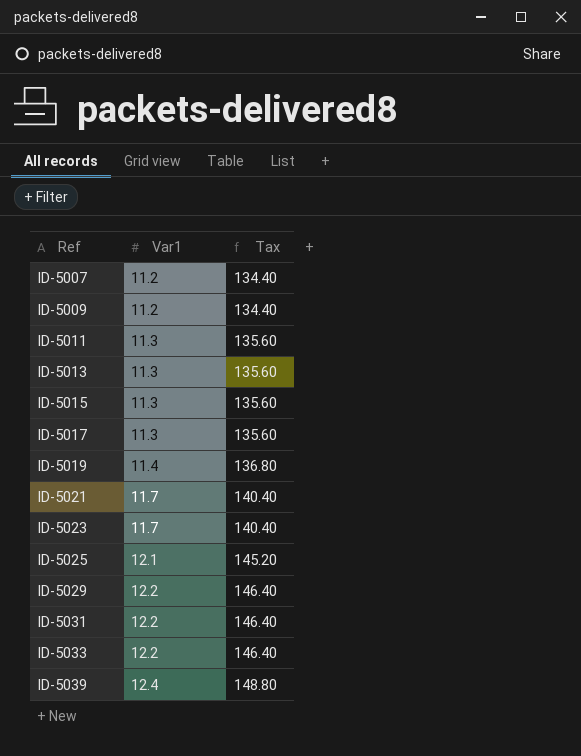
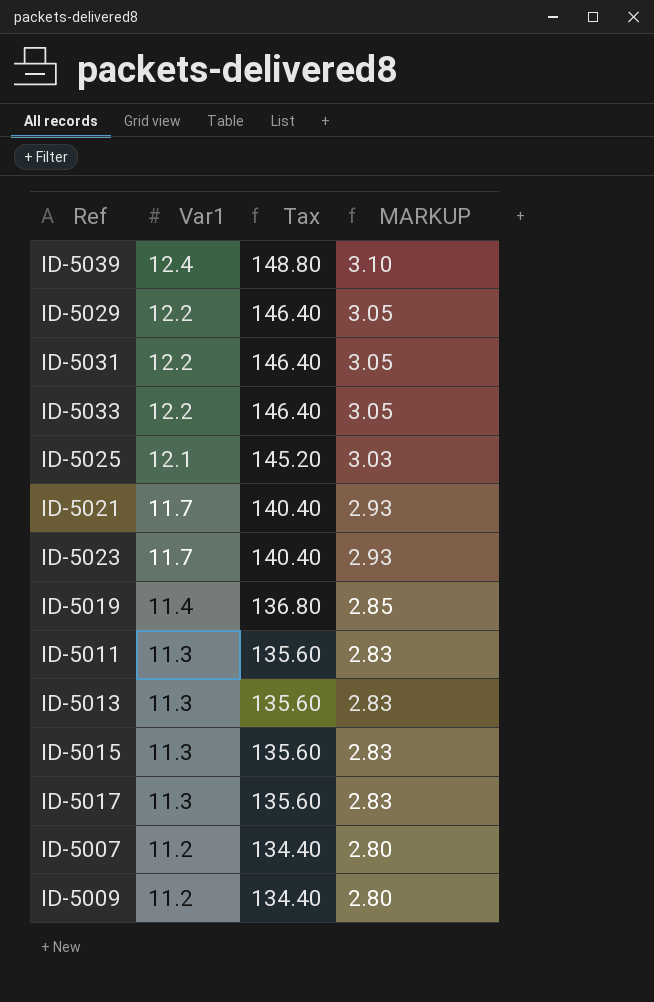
row order: Ref ascending -> Var1 descending
column MARKUP | formula: none -> [Var1] * 0.25

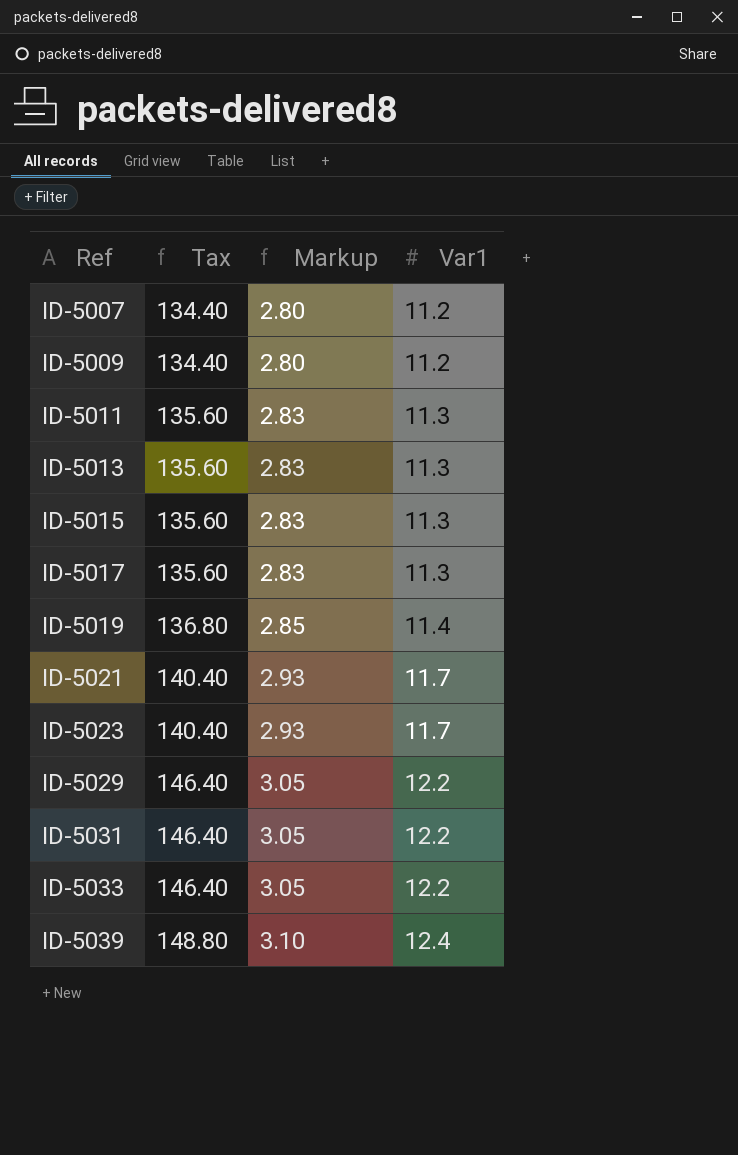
row order: Var1 descending -> Ref ascending
column name: MARKUP -> Markup
column Var1 | position: 2 -> 4
row ID-5025: 12.1 | 145.20 | 3.03 -> none

